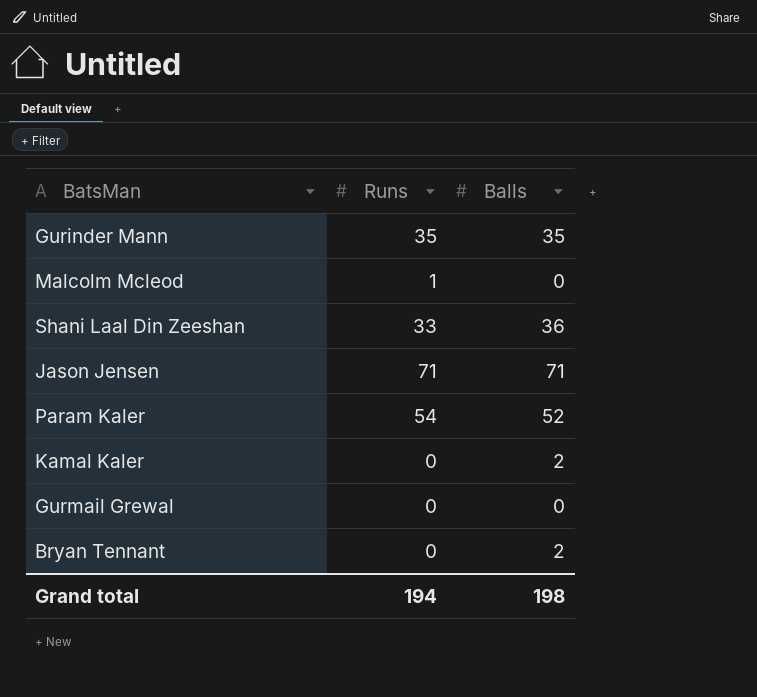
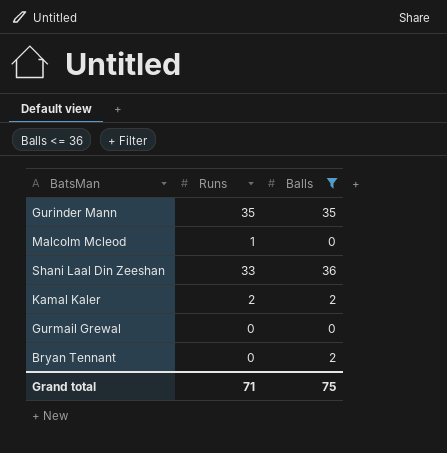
filter: none -> Balls <= 36
Kamal Kaler | Runs: 0 -> 2
Grand total | Runs: 194 -> 71
Grand total | Balls: 198 -> 75

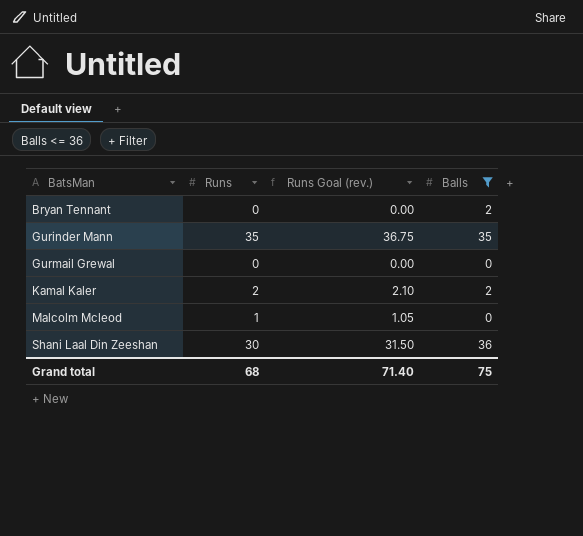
row order: none -> BatsMan ascending
column Runs Goal (rev.) | formula: none -> [Runs] * 1.05
Shani Laal Din Zeeshan | Runs: 33 -> 30
Grand total | Runs: 71 -> 68

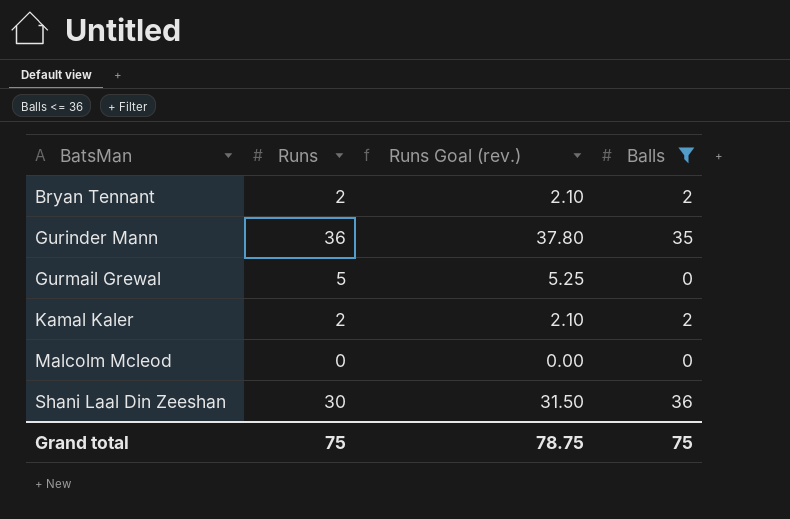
Bryan Tennant | Runs: 0 -> 2
Bryan Tennant | Runs Goal (rev.): 0.00 -> 2.10
Gurinder Mann | Runs: 35 -> 36
Gurinder Mann | Runs Goal (rev.): 36.75 -> 37.80
Gurmail Grewal | Runs: 0 -> 5
Gurmail Grewal | Runs Goal (rev.): 0.00 -> 5.25
Malcolm Mcleod | Runs: 1 -> 0
Malcolm Mcleod | Runs Goal (rev.): 1.05 -> 0.00
Grand total | Runs: 68 -> 75
Grand total | Runs Goal (rev.): 71.40 -> 78.75

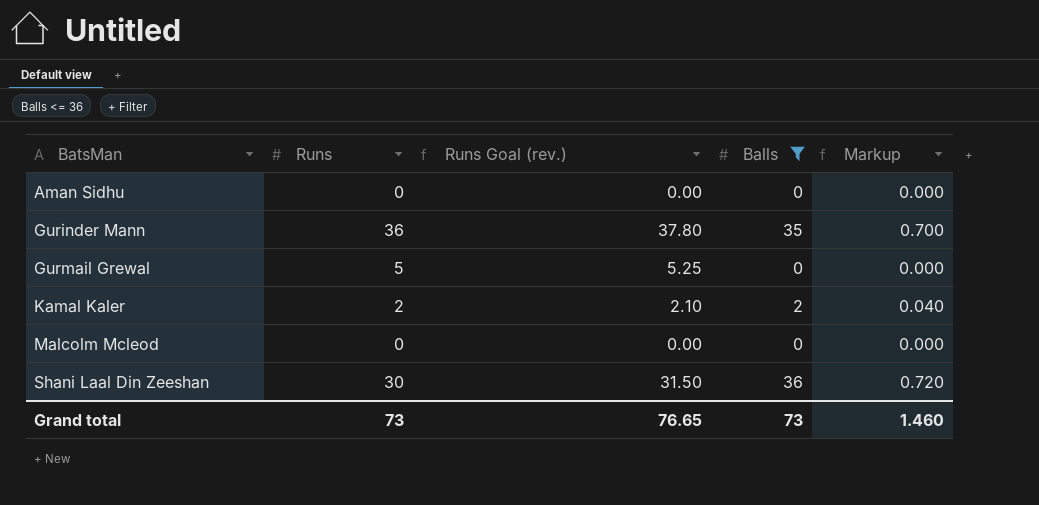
column Markup | formula: none -> [Balls] * 0.02
row Bryan Tennant: 2 | 2.10 | 2 -> none
row Aman Sidhu: none -> 0 | 0.00 | 0 | 0.000
Grand total | Runs: 75 -> 73
Grand total | Runs Goal (rev.): 78.75 -> 76.65
Grand total | Balls: 75 -> 73

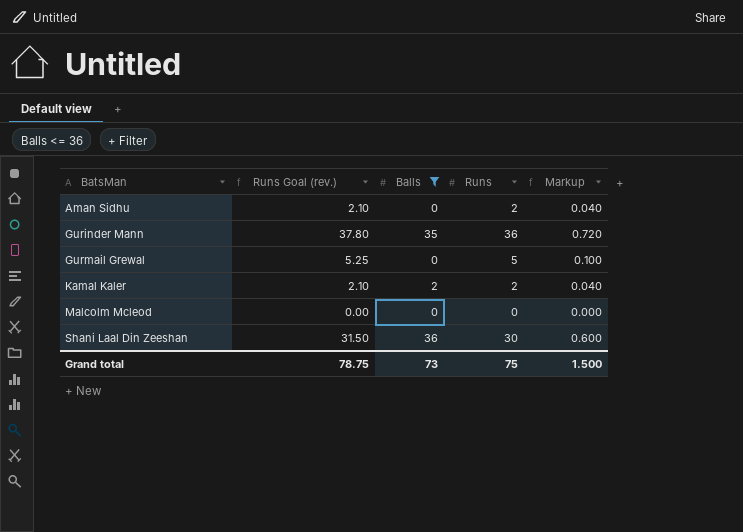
column Runs | position: 2 -> 4
column Markup | formula: [Balls] * 0.02 -> [Runs] * 0.02
Aman Sidhu | Runs Goal (rev.): 0.00 -> 2.10
Aman Sidhu | Runs: 0 -> 2
Grand total | Runs Goal (rev.): 76.65 -> 78.75
Grand total | Runs: 73 -> 75
Grand total | Markup: 1.460 -> 1.500

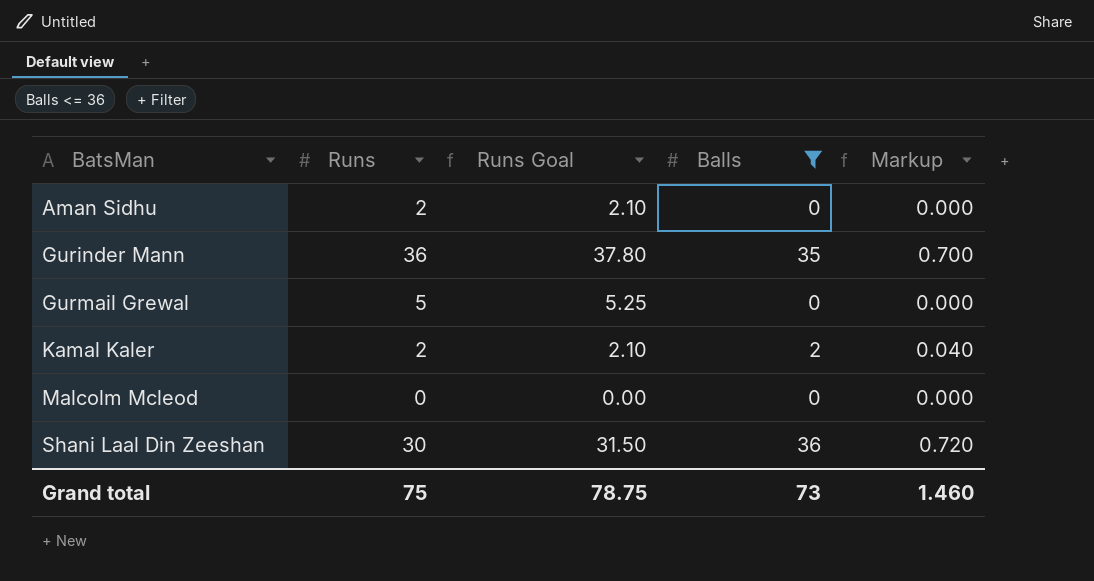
column Runs | position: 4 -> 2
column name: Runs Goal (rev.) -> Runs Goal
column Markup | formula: [Runs] * 0.02 -> [Balls] * 0.02
Grand total | Markup: 1.500 -> 1.460

